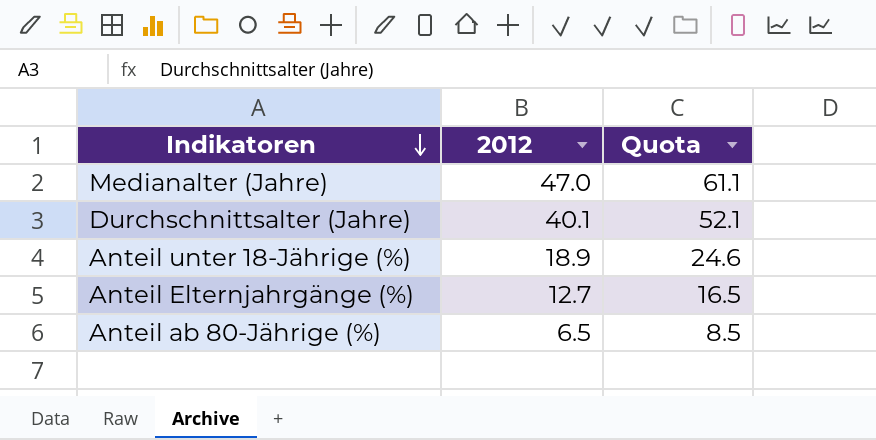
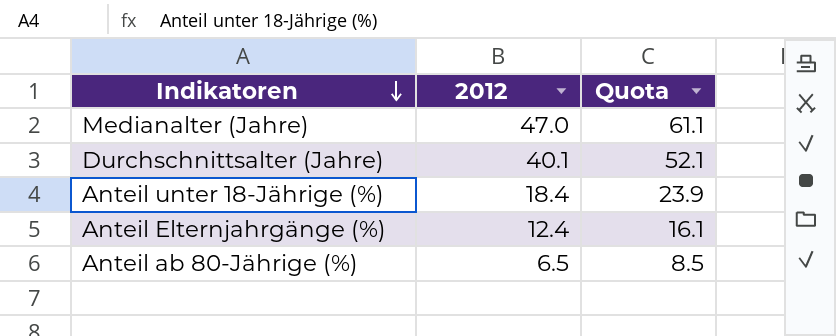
Anteil unter 18-Jährige (%) | 2012: 18.9 -> 18.4
Anteil unter 18-Jährige (%) | Quota: 24.6 -> 23.9
Anteil Elternjahrgänge (%) | 2012: 12.7 -> 12.4
Anteil Elternjahrgänge (%) | Quota: 16.5 -> 16.1

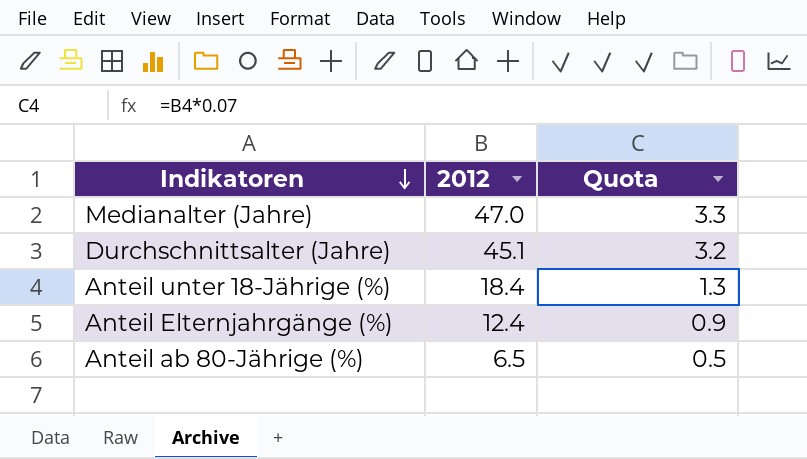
column Quota | formula: [2012] * 1.3 -> [2012] * 0.07
Durchschnittsalter (Jahre) | 2012: 40.1 -> 45.1

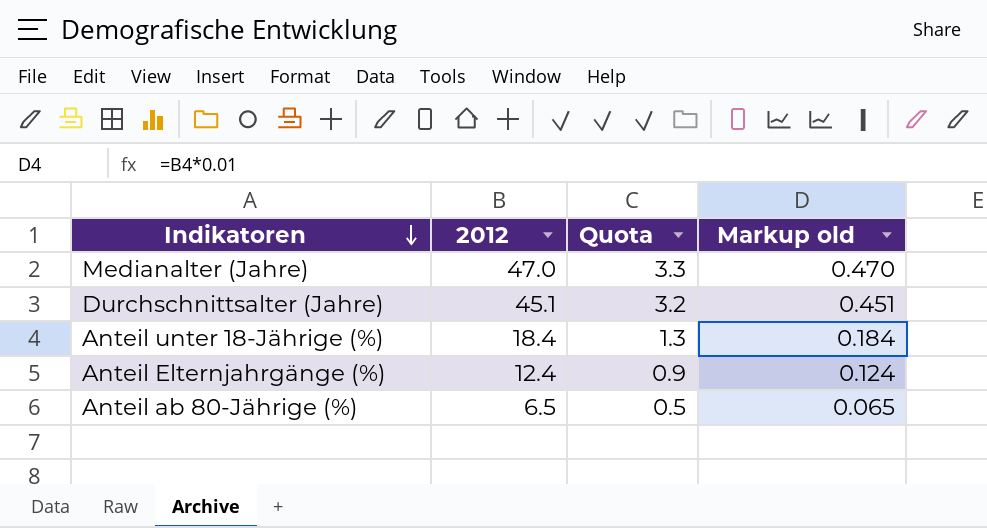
column Markup old | formula: none -> [2012] * 0.01

